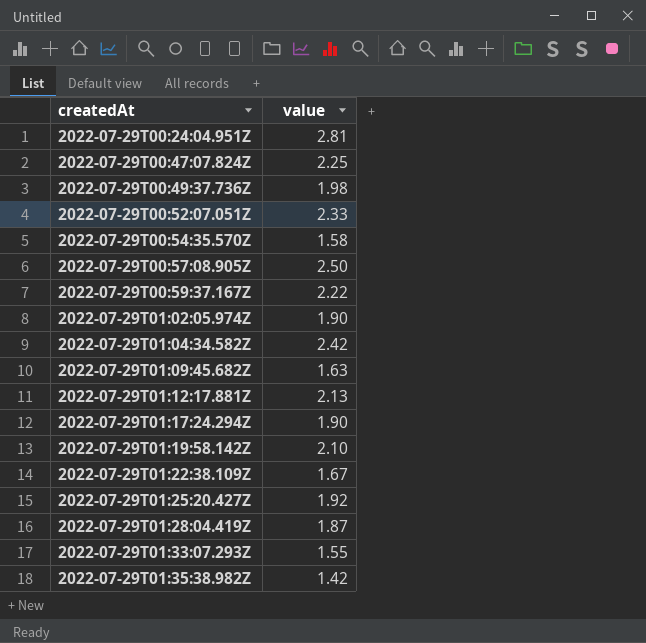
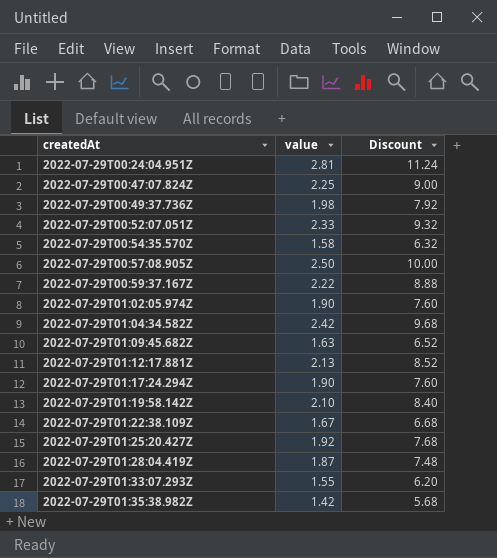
column Discount | formula: none -> [value] * 4

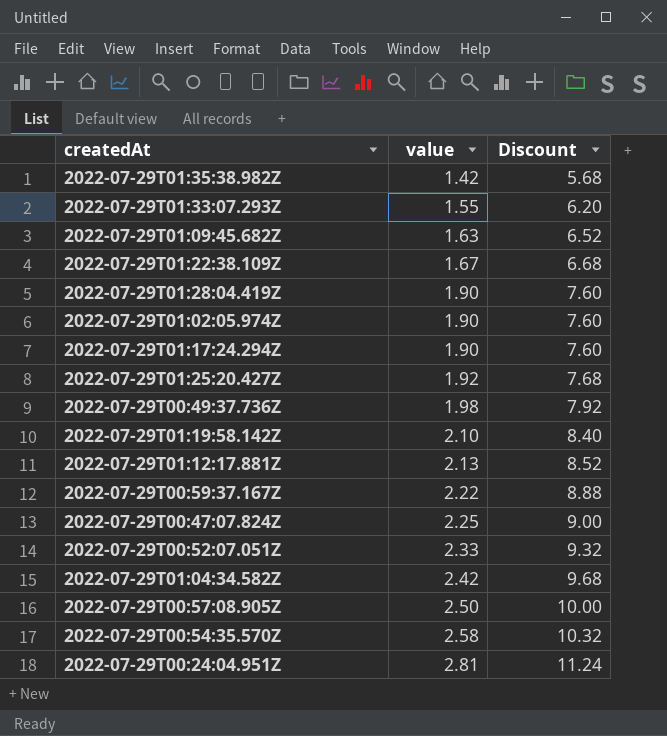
row order: createdAt ascending -> value ascending
2022-07-29T01:28:04.419Z | value: 1.87 -> 1.90
2022-07-29T01:28:04.419Z | Discount: 7.48 -> 7.60
2022-07-29T00:54:35.570Z | value: 1.58 -> 2.58
2022-07-29T00:54:35.570Z | Discount: 6.32 -> 10.32

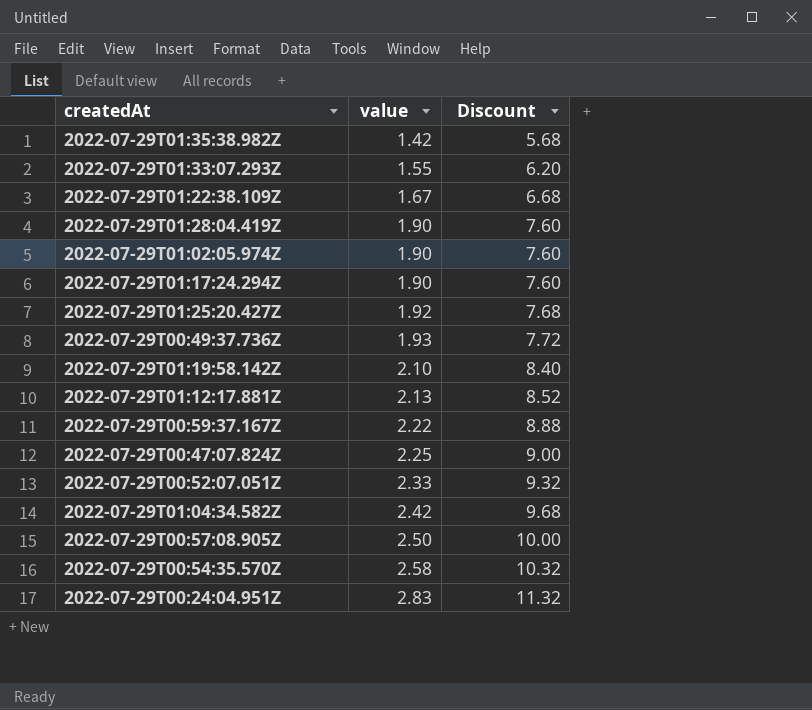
row 2022-07-29T01:09:45.682Z: 1.63 | 6.52 -> none
2022-07-29T00:49:37.736Z | value: 1.98 -> 1.93
2022-07-29T00:49:37.736Z | Discount: 7.92 -> 7.72
2022-07-29T00:24:04.951Z | value: 2.81 -> 2.83
2022-07-29T00:24:04.951Z | Discount: 11.24 -> 11.32

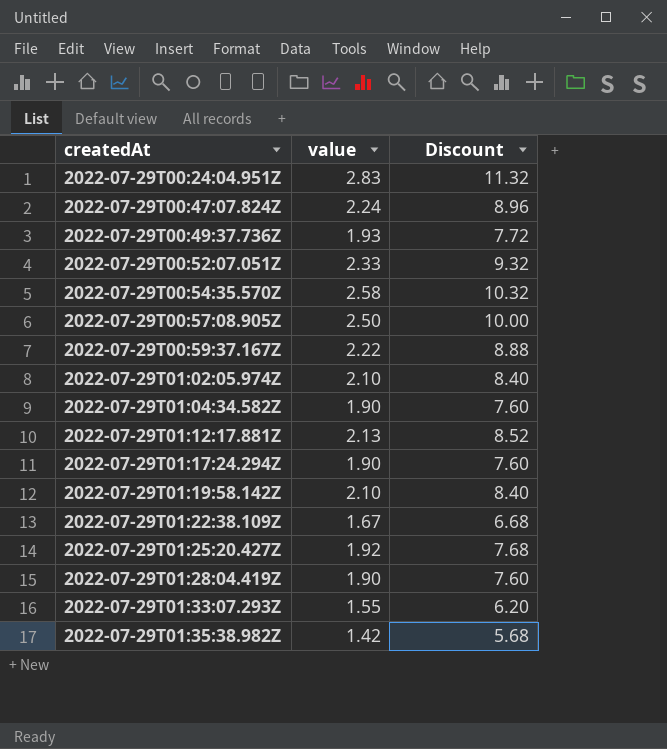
row order: value ascending -> createdAt ascending
2022-07-29T00:47:07.824Z | value: 2.25 -> 2.24
2022-07-29T00:47:07.824Z | Discount: 9.00 -> 8.96
2022-07-29T01:02:05.974Z | value: 1.90 -> 2.10
2022-07-29T01:02:05.974Z | Discount: 7.60 -> 8.40
2022-07-29T01:04:34.582Z | value: 2.42 -> 1.90
2022-07-29T01:04:34.582Z | Discount: 9.68 -> 7.60

